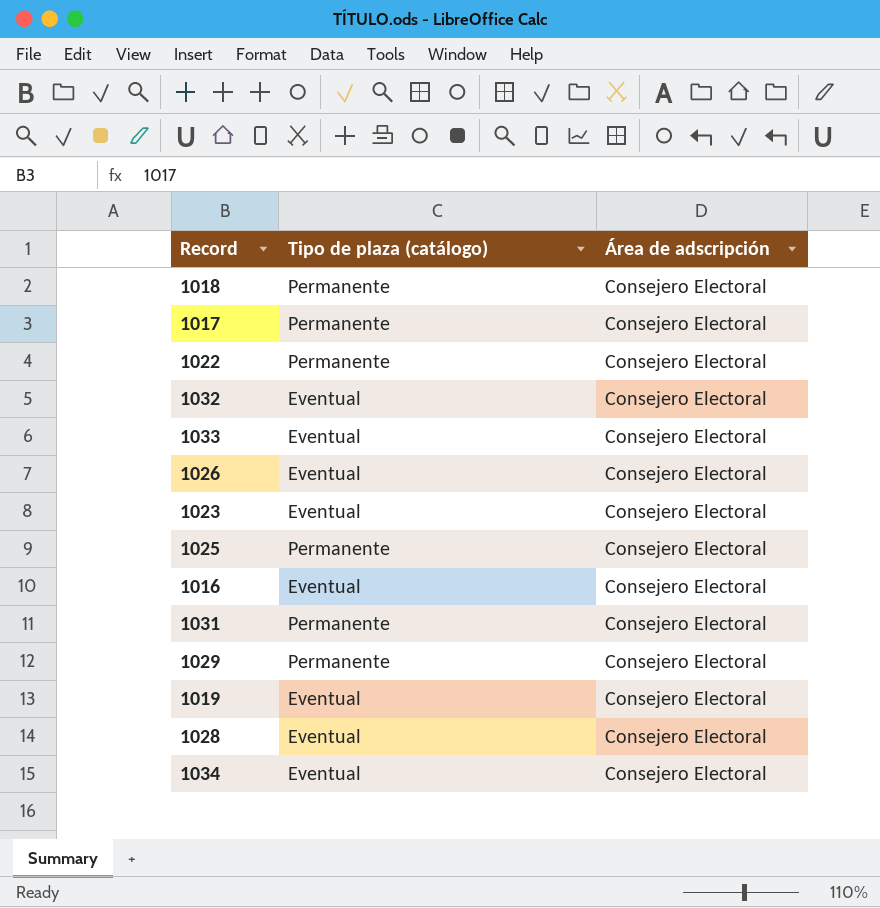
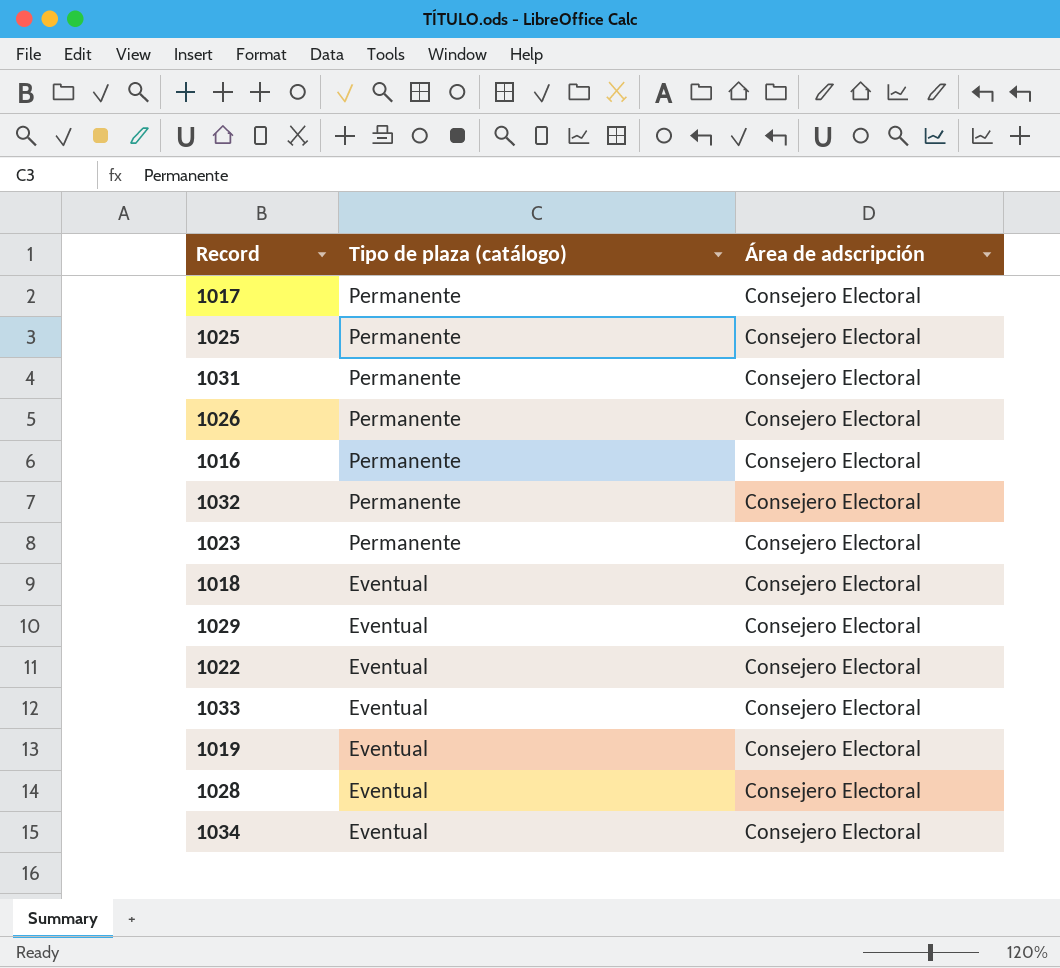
row order: none -> Tipo de plaza (catálogo) descending
1026 | Tipo de plaza (catálogo): Eventual -> Permanente
1016 | Tipo de plaza (catálogo): Eventual -> Permanente
1032 | Tipo de plaza (catálogo): Eventual -> Permanente
1023 | Tipo de plaza (catálogo): Eventual -> Permanente
1018 | Tipo de plaza (catálogo): Permanente -> Eventual
1029 | Tipo de plaza (catálogo): Permanente -> Eventual
1022 | Tipo de plaza (catálogo): Permanente -> Eventual

